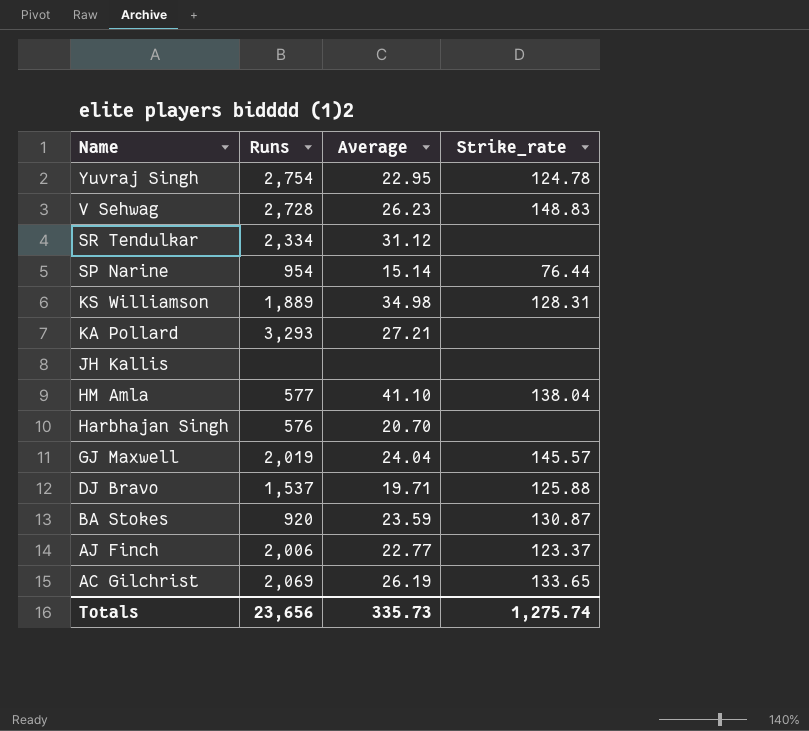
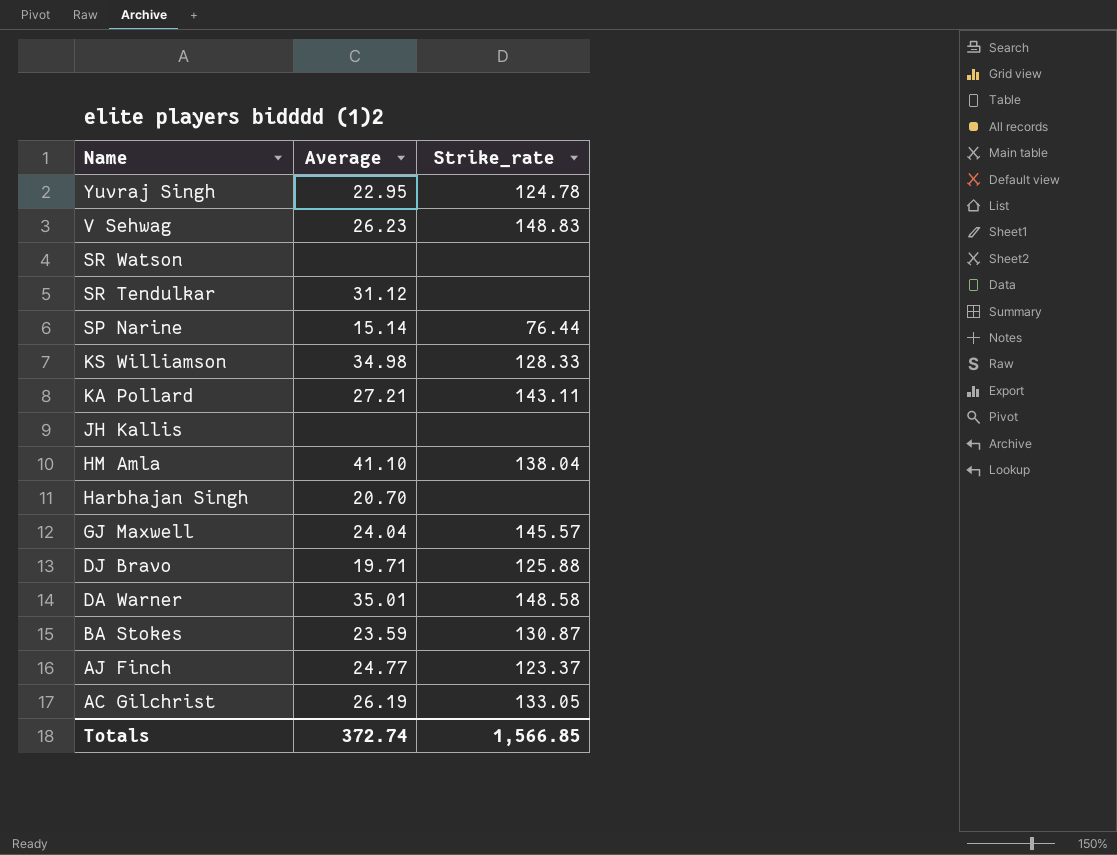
column Runs | position: 2 -> none
row SR Watson: none -> none | none
KS Williamson | Strike_rate: 128.31 -> 128.33
KA Pollard | Strike_rate: none -> 143.11
row DA Warner: none -> 35.01 | 148.58
AJ Finch | Average: 22.77 -> 24.77
AC Gilchrist | Strike_rate: 133.65 -> 133.05
Totals | Average: 335.73 -> 372.74
Totals | Strike_rate: 1,275.74 -> 1,566.85

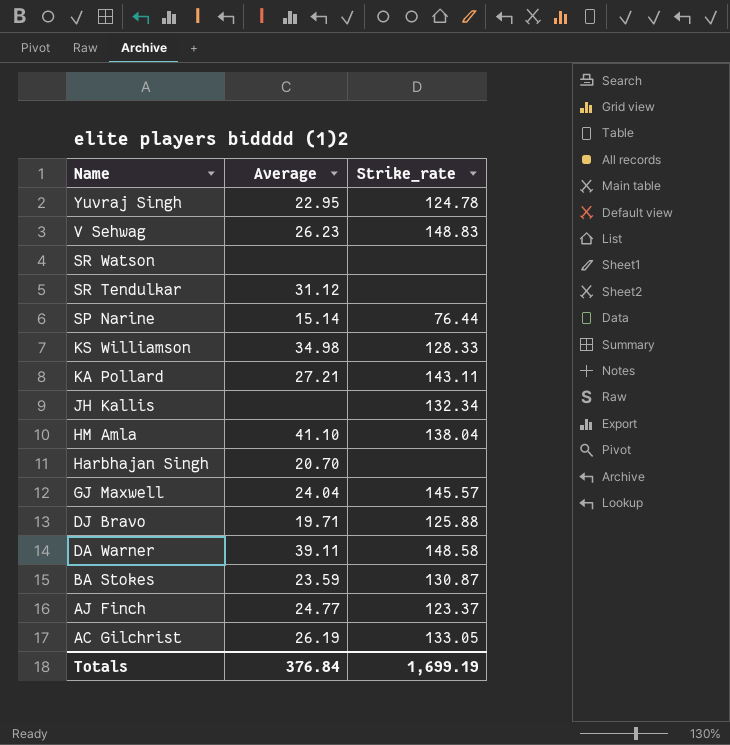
JH Kallis | Strike_rate: none -> 132.34
DA Warner | Average: 35.01 -> 39.11
Totals | Average: 372.74 -> 376.84
Totals | Strike_rate: 1,566.85 -> 1,699.19

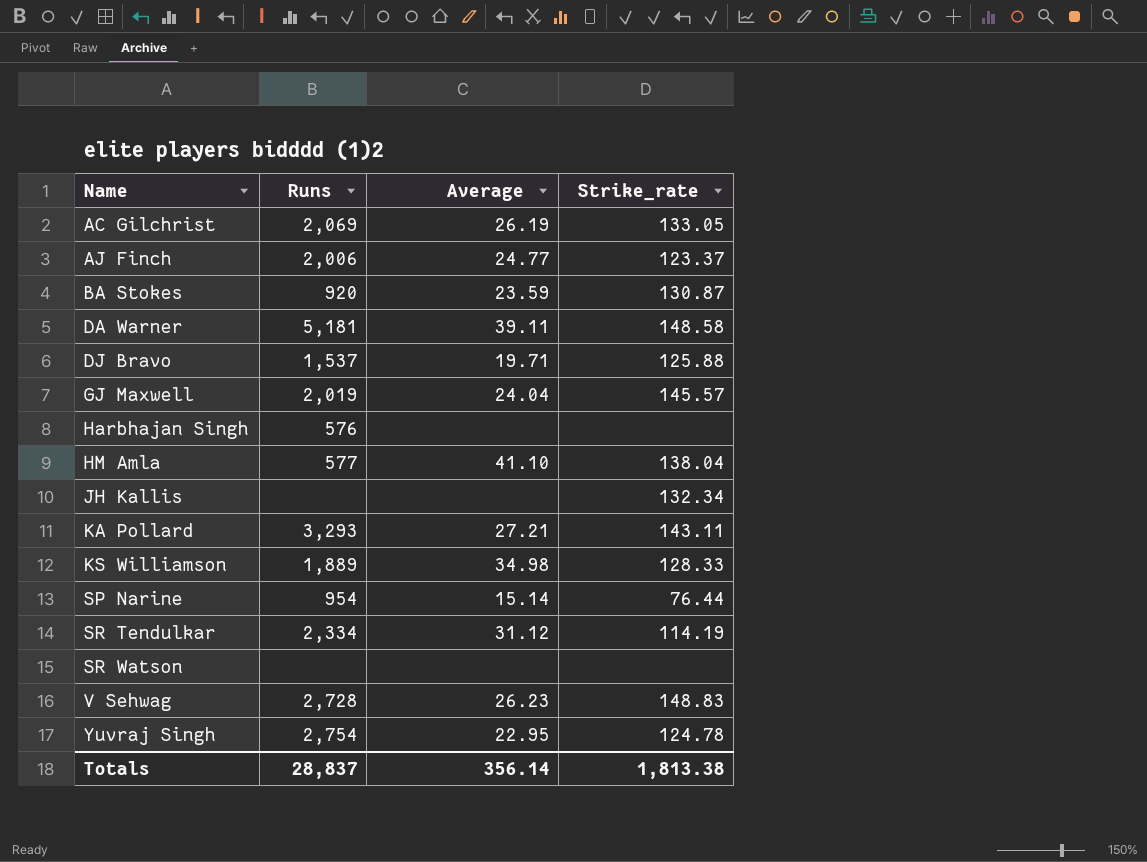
row order: Name descending -> Name ascending
column Runs | position: none -> 2
Harbhajan Singh | Average: 20.70 -> none
SR Tendulkar | Strike_rate: none -> 114.19
Totals | Average: 376.84 -> 356.14
Totals | Strike_rate: 1,699.19 -> 1,813.38

